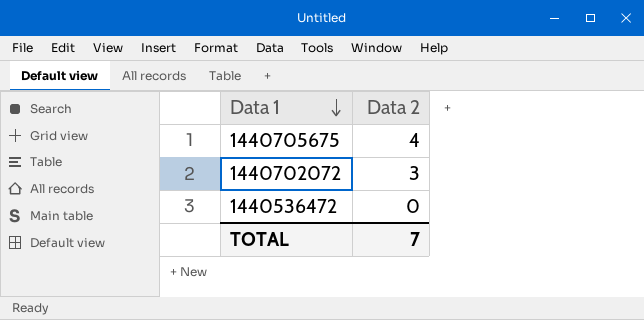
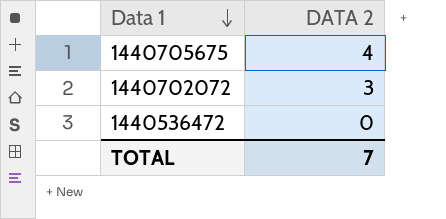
column name: Data 2 -> DATA 2

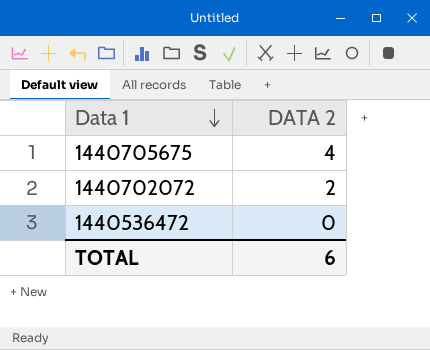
1440702072 | DATA 2: 3 -> 2
TOTAL | DATA 2: 7 -> 6

